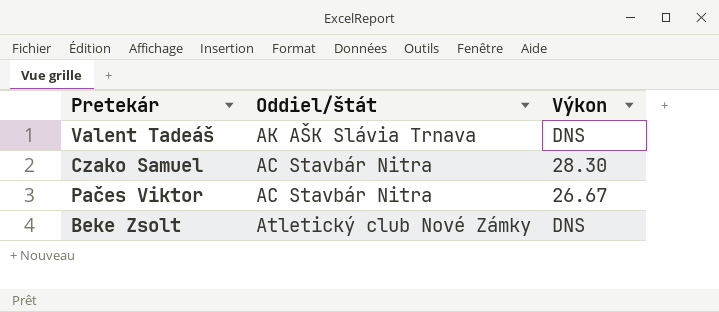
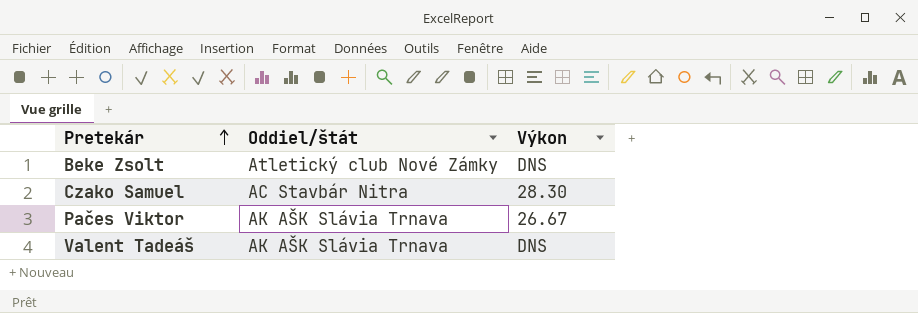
row order: none -> Pretekár ascending
Pačes Viktor | Oddiel/štát: AC Stavbár Nitra -> AK AŠK Slávia Trnava

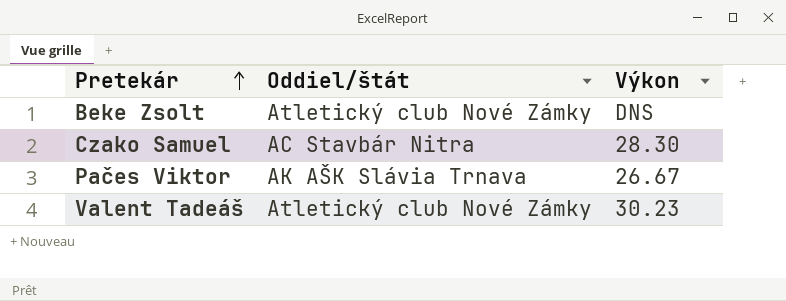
Valent Tadeáš | Oddiel/štát: AK AŠK Slávia Trnava -> Atletický club Nové Zámky
Valent Tadeáš | Výkon: DNS -> 30.23

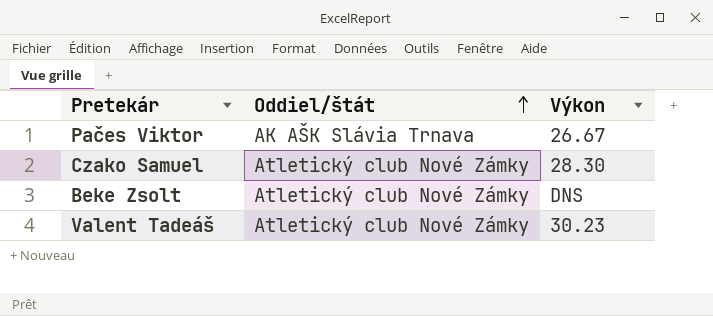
row order: Pretekár ascending -> Oddiel/štát ascending
Czako Samuel | Oddiel/štát: AC Stavbár Nitra -> Atletický club Nové Zámky

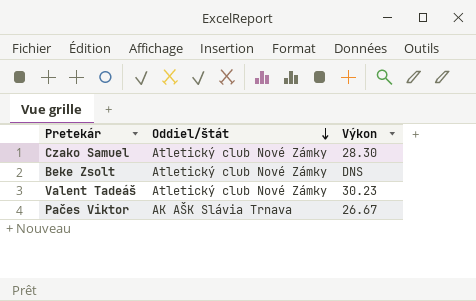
row order: Oddiel/štát ascending -> Oddiel/štát descending

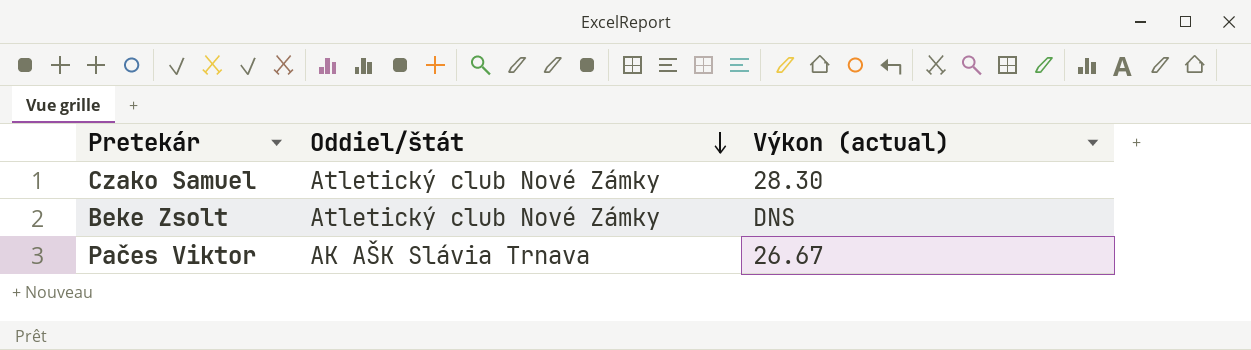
column name: Výkon -> Výkon (actual)
row Valent Tadeáš: Atletický club Nové Zámky | 30.23 -> none

